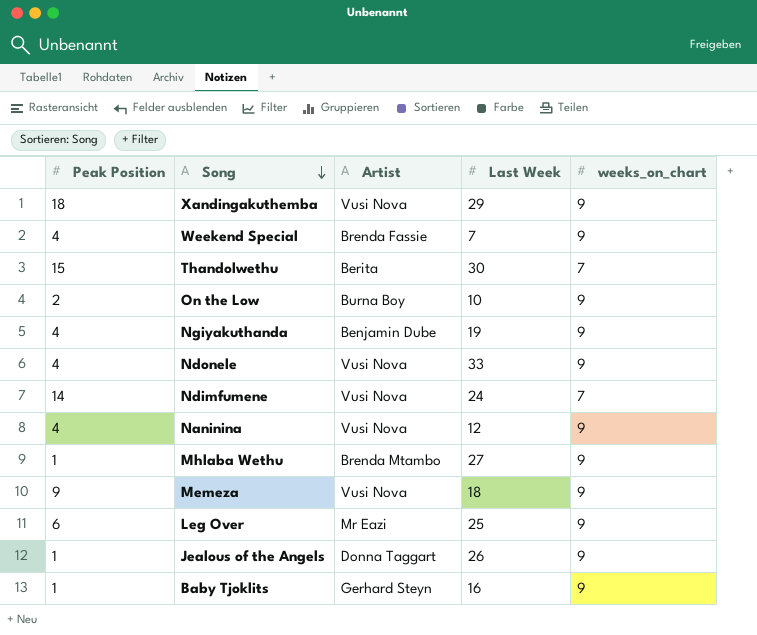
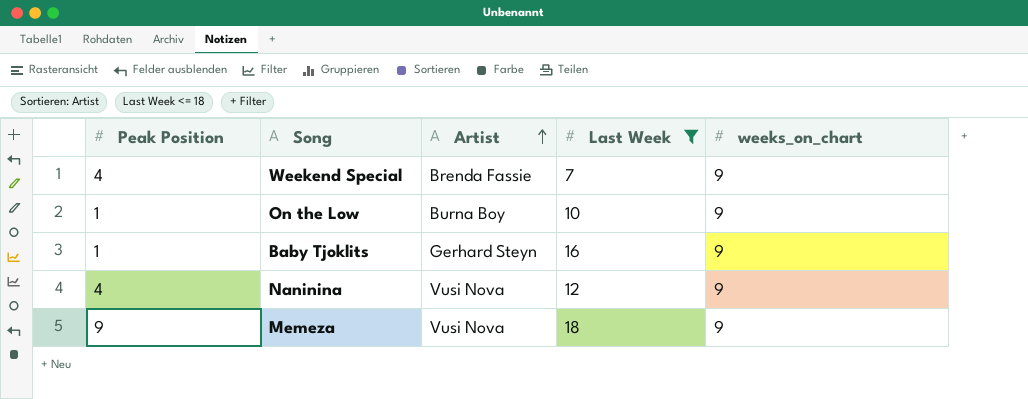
filter: none -> Last Week <= 18
row order: Song descending -> Artist ascending
On the Low | Peak Position: 2 -> 1

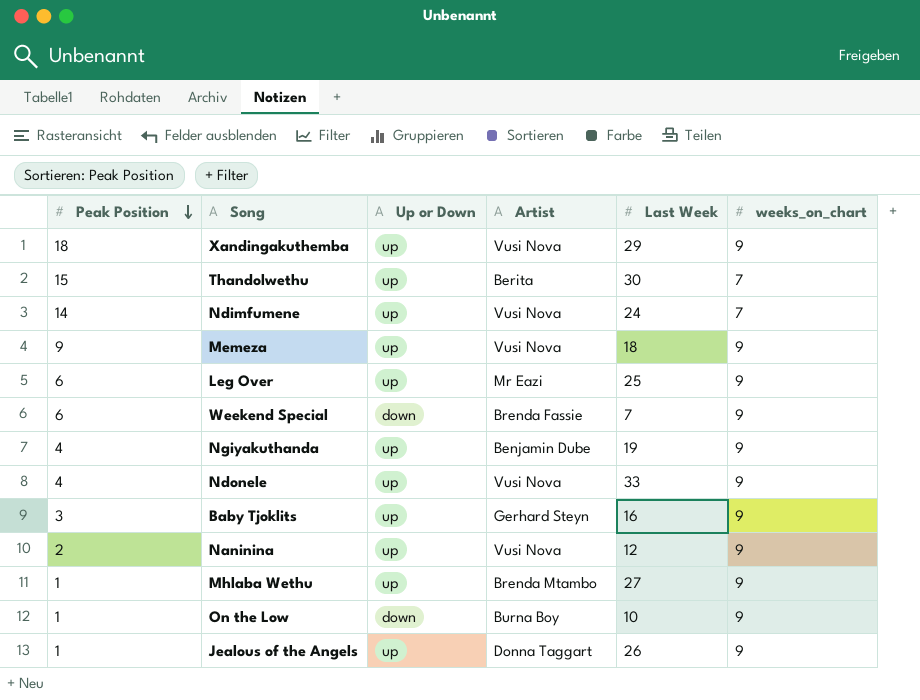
filter: Last Week <= 18 -> none
row order: Artist ascending -> Peak Position descending
column Up or Down | position: none -> 3
Weekend Special | Peak Position: 4 -> 6
Baby Tjoklits | Peak Position: 1 -> 3
Naninina | Peak Position: 4 -> 2

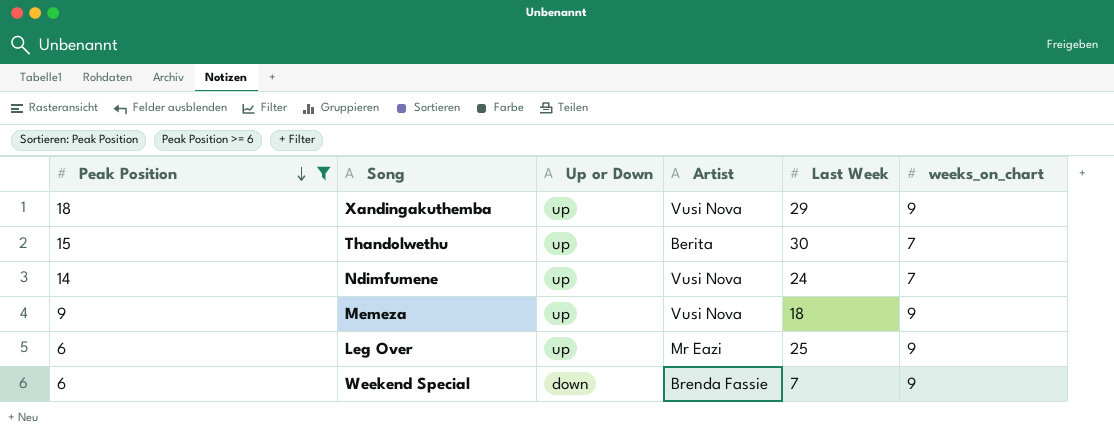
filter: none -> Peak Position >= 6

